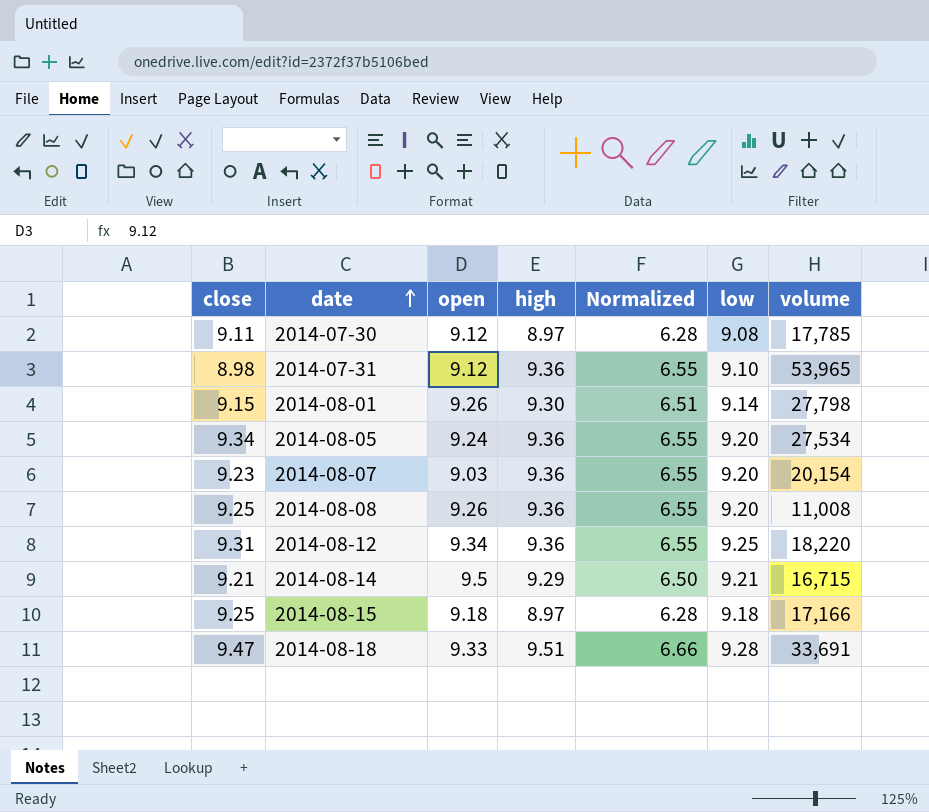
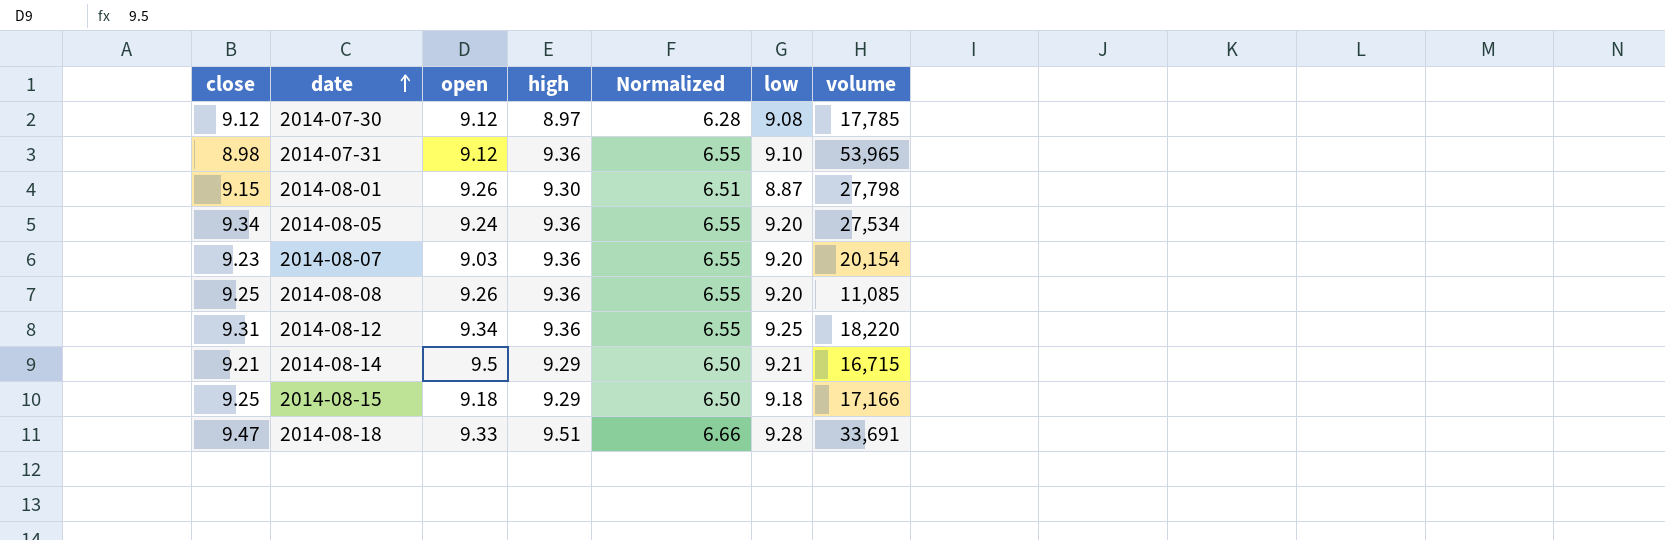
2014-07-30 | close: 9.11 -> 9.12
2014-08-01 | low: 9.14 -> 8.87
2014-08-08 | volume: 11,008 -> 11,085
2014-08-15 | high: 8.97 -> 9.29
2014-08-15 | Normalized: 6.28 -> 6.50

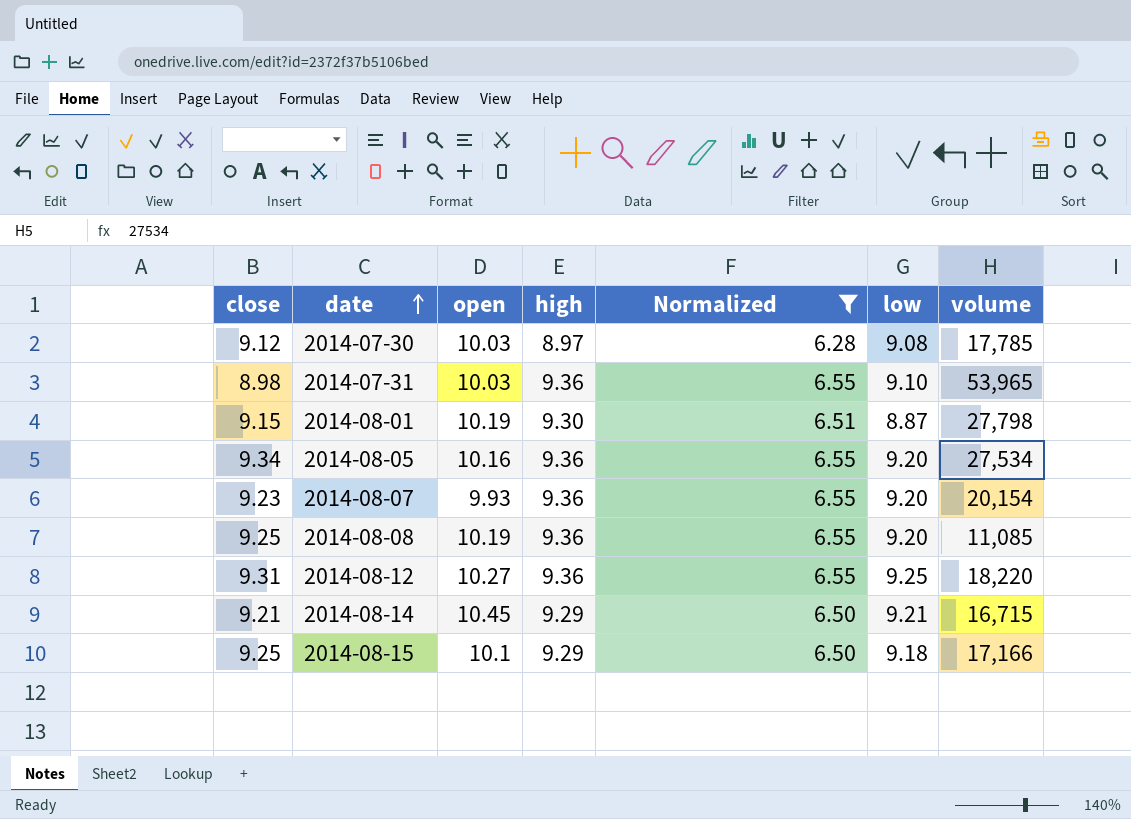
filter: none -> Normalized != 6.66
2014-07-30 | open: 9.12 -> 10.03
2014-07-31 | open: 9.12 -> 10.03
2014-08-01 | open: 9.26 -> 10.19
2014-08-05 | open: 9.24 -> 10.16
2014-08-07 | open: 9.03 -> 9.93
2014-08-08 | open: 9.26 -> 10.19
2014-08-12 | open: 9.34 -> 10.27
2014-08-14 | open: 9.5 -> 10.45
2014-08-15 | open: 9.18 -> 10.1

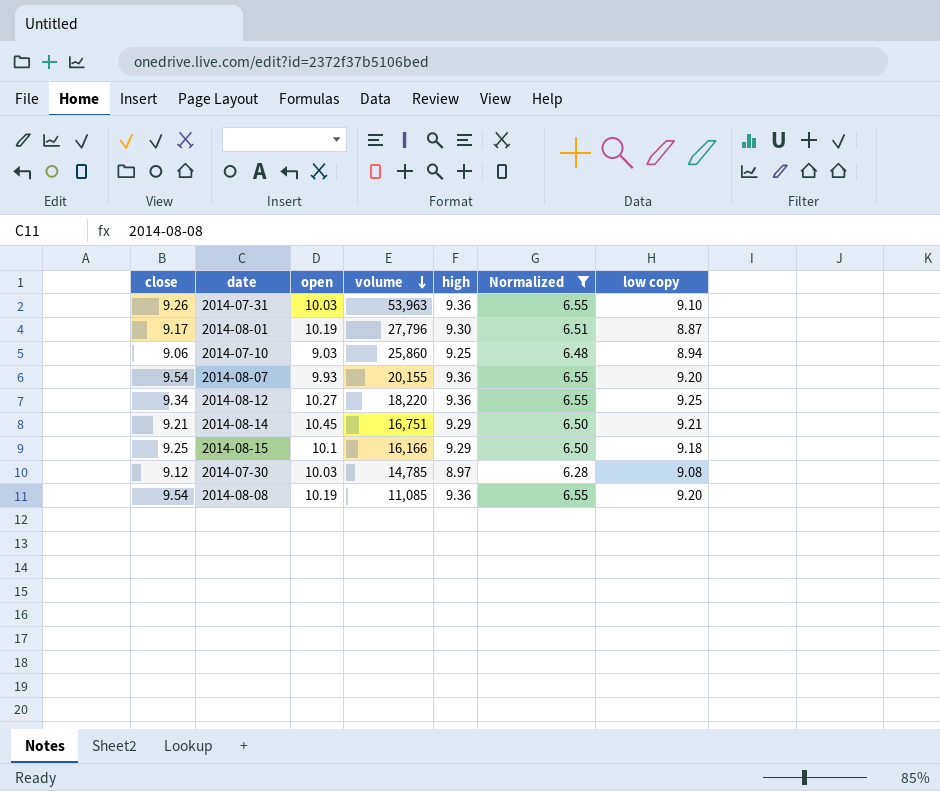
row order: date ascending -> volume descending
column volume | position: 7 -> 4
column name: low -> low copy
row 2014-08-05: 9.34 | 10.16 | 9.36 | 6.55 | 9.20 | 27,534 -> none
2014-07-31 | close: 8.98 -> 9.26
2014-07-31 | volume: 53,965 -> 53,963
2014-08-01 | close: 9.15 -> 9.17
2014-08-01 | volume: 27,798 -> 27,796
row 2014-07-10: none -> 9.06 | 9.03 | 25,860 | 9.25 | 6.48 | 8.94
2014-08-07 | close: 9.23 -> 9.54
2014-08-07 | volume: 20,154 -> 20,155
2014-08-12 | close: 9.31 -> 9.34
2014-08-14 | volume: 16,715 -> 16,751
2014-08-15 | volume: 17,166 -> 16,166
2014-07-30 | volume: 17,785 -> 14,785
2014-08-08 | close: 9.25 -> 9.54

